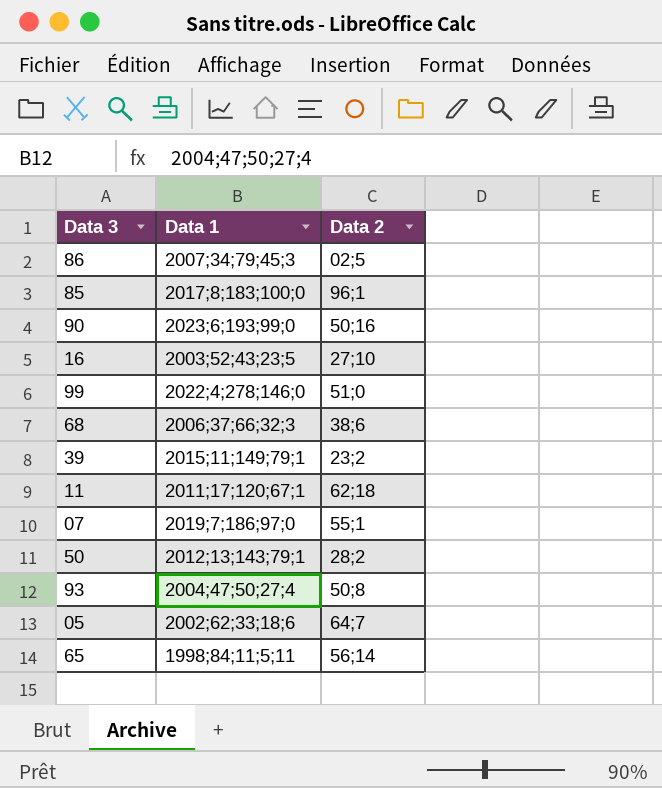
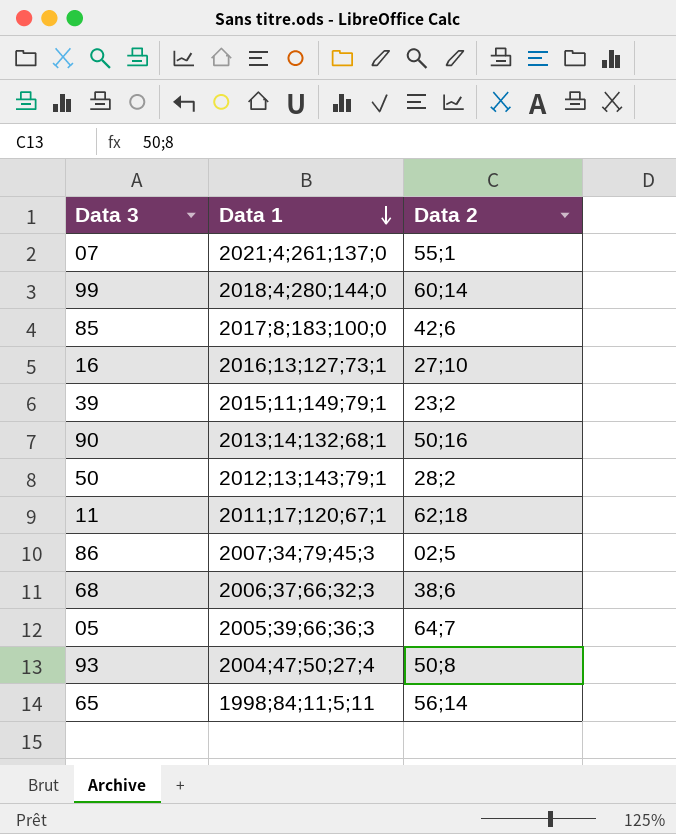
row order: none -> Data 1 descending
07 | Data 1: 2019;7;186;97;0 -> 2021;4;261;137;0
99 | Data 1: 2022;4;278;146;0 -> 2018;4;280;144;0
99 | Data 2: 51;0 -> 60;14
85 | Data 2: 96;1 -> 42;6
16 | Data 1: 2003;52;43;23;5 -> 2016;13;127;73;1
90 | Data 1: 2023;6;193;99;0 -> 2013;14;132;68;1
05 | Data 1: 2002;62;33;18;6 -> 2005;39;66;36;3

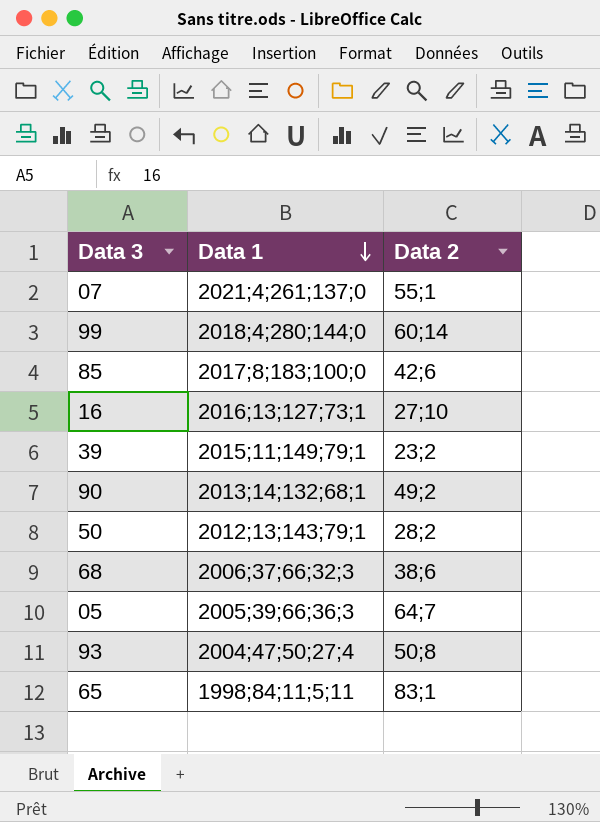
row 11: 2011;17;120;67;1 | 62;18 -> none
row 86: 2007;34;79;45;3 | 02;5 -> none
90 | Data 2: 50;16 -> 49;2
65 | Data 2: 56;14 -> 83;1

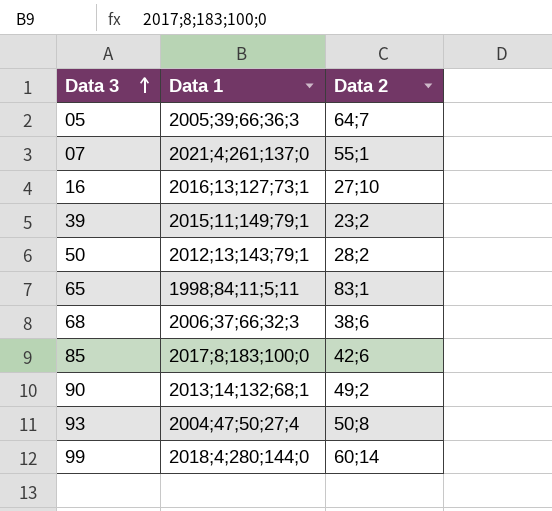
row order: Data 1 descending -> Data 3 ascending

